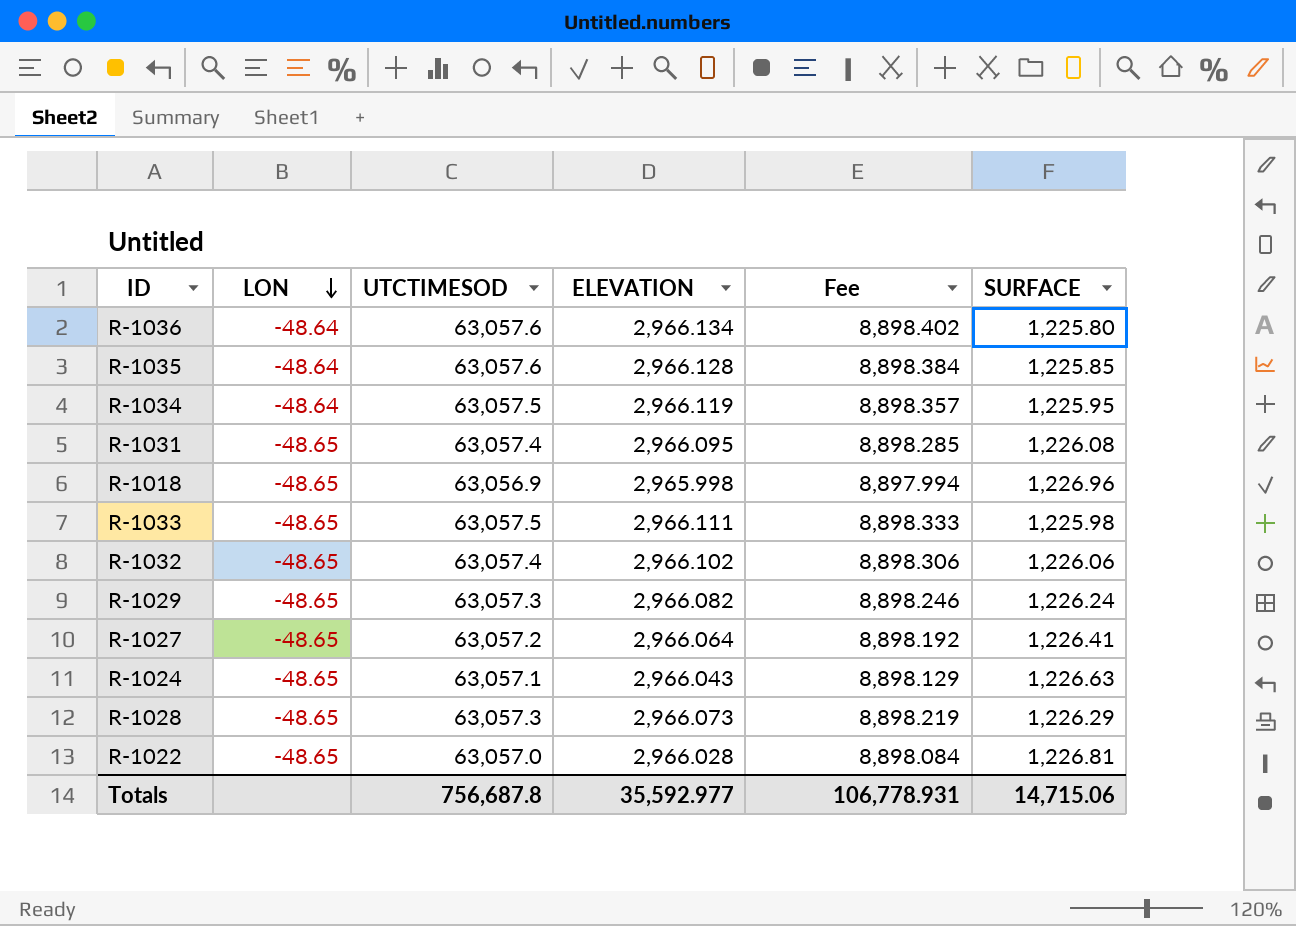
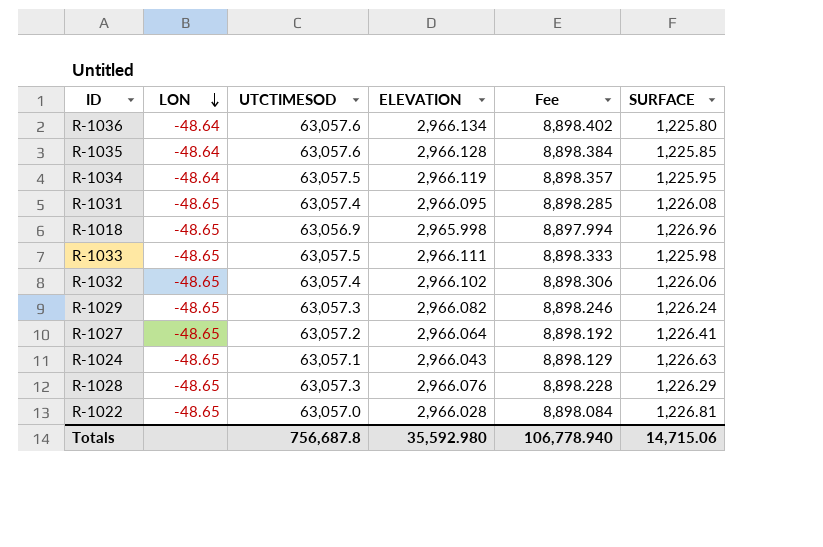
R-1028 | ELEVATION: 2,966.073 -> 2,966.076
R-1028 | Fee: 8,898.219 -> 8,898.228
Totals | ELEVATION: 35,592.977 -> 35,592.980
Totals | Fee: 106,778.931 -> 106,778.940

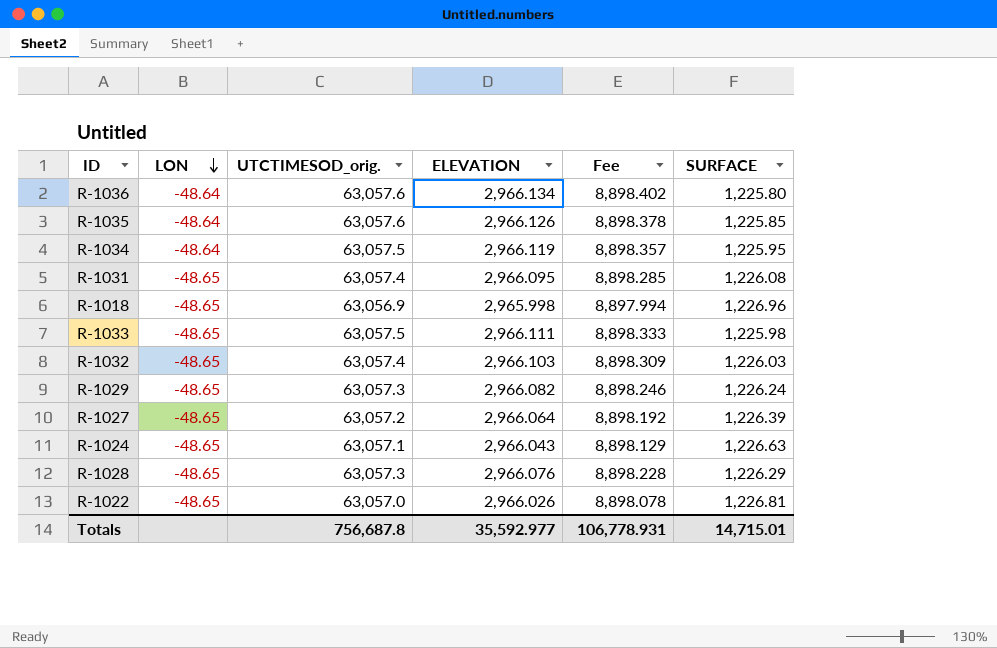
column name: UTCTIMESOD -> UTCTIMESOD_orig.
R-1035 | ELEVATION: 2,966.128 -> 2,966.126
R-1035 | Fee: 8,898.384 -> 8,898.378
R-1032 | ELEVATION: 2,966.102 -> 2,966.103
R-1032 | Fee: 8,898.306 -> 8,898.309
R-1032 | SURFACE: 1,226.06 -> 1,226.03
R-1027 | SURFACE: 1,226.41 -> 1,226.39
R-1022 | ELEVATION: 2,966.028 -> 2,966.026
R-1022 | Fee: 8,898.084 -> 8,898.078
Totals | ELEVATION: 35,592.980 -> 35,592.977
Totals | Fee: 106,778.940 -> 106,778.931
Totals | SURFACE: 14,715.06 -> 14,715.01

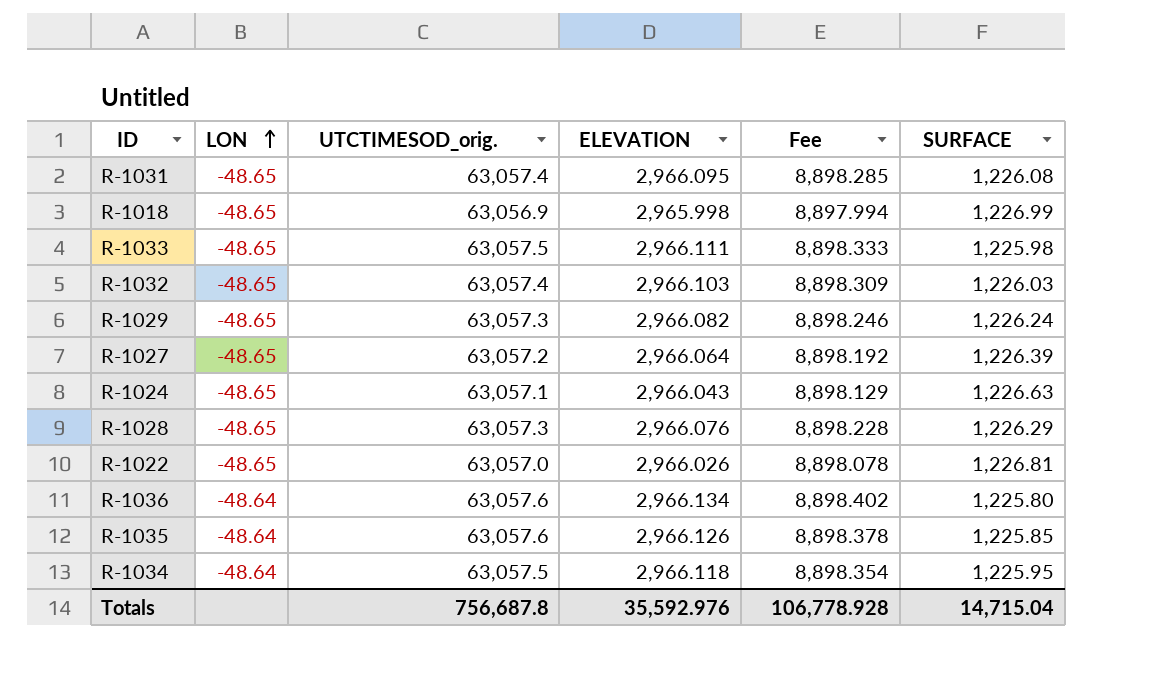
row order: LON descending -> LON ascending
R-1018 | SURFACE: 1,226.96 -> 1,226.99
R-1034 | ELEVATION: 2,966.119 -> 2,966.118
R-1034 | Fee: 8,898.357 -> 8,898.354
Totals | ELEVATION: 35,592.977 -> 35,592.976
Totals | Fee: 106,778.931 -> 106,778.928
Totals | SURFACE: 14,715.01 -> 14,715.04

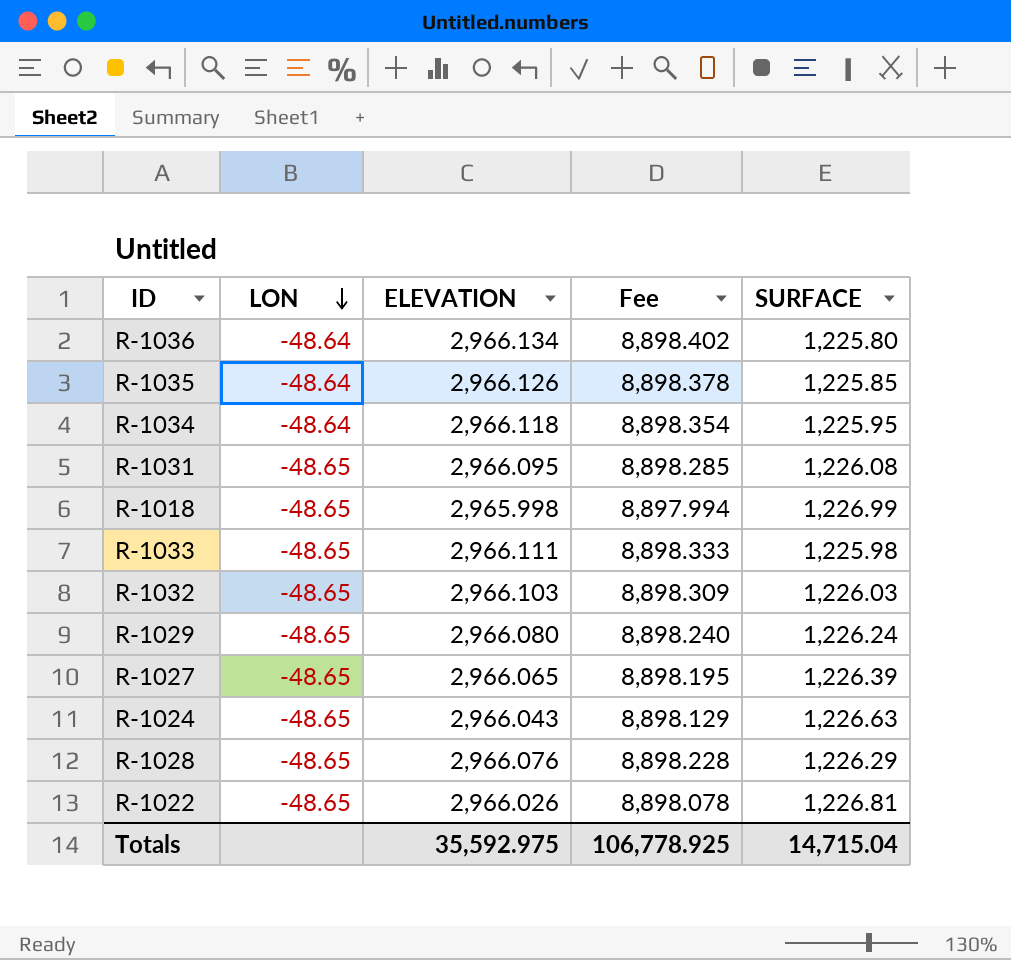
row order: LON ascending -> LON descending
column UTCTIMESOD_orig. | position: 3 -> none
R-1029 | ELEVATION: 2,966.082 -> 2,966.080
R-1029 | Fee: 8,898.246 -> 8,898.240
R-1027 | ELEVATION: 2,966.064 -> 2,966.065
R-1027 | Fee: 8,898.192 -> 8,898.195
Totals | ELEVATION: 35,592.976 -> 35,592.975
Totals | Fee: 106,778.928 -> 106,778.925

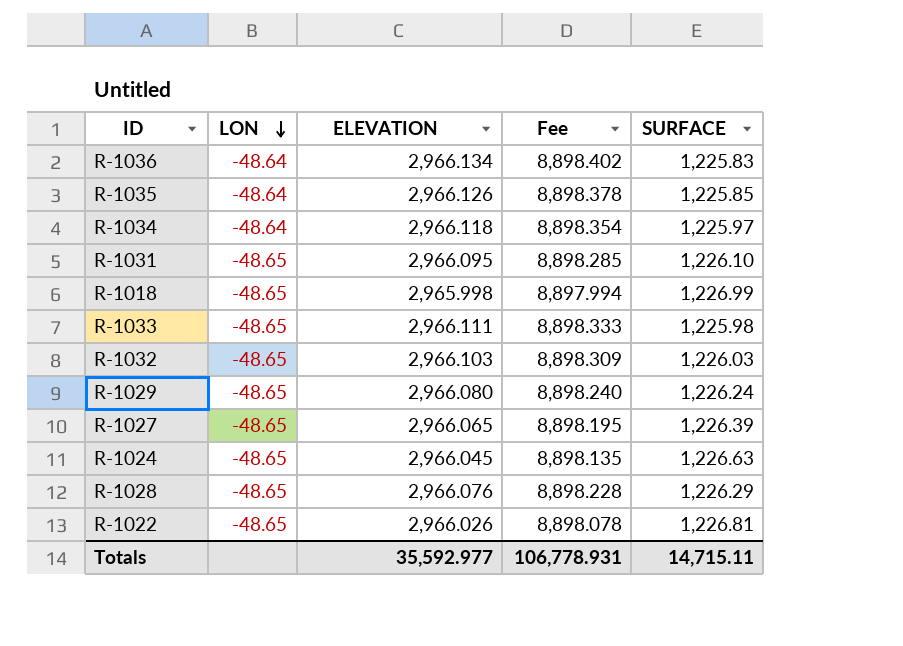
R-1036 | SURFACE: 1,225.80 -> 1,225.83
R-1034 | SURFACE: 1,225.95 -> 1,225.97
R-1031 | SURFACE: 1,226.08 -> 1,226.10
R-1024 | ELEVATION: 2,966.043 -> 2,966.045
R-1024 | Fee: 8,898.129 -> 8,898.135
Totals | ELEVATION: 35,592.975 -> 35,592.977
Totals | Fee: 106,778.925 -> 106,778.931
Totals | SURFACE: 14,715.04 -> 14,715.11

